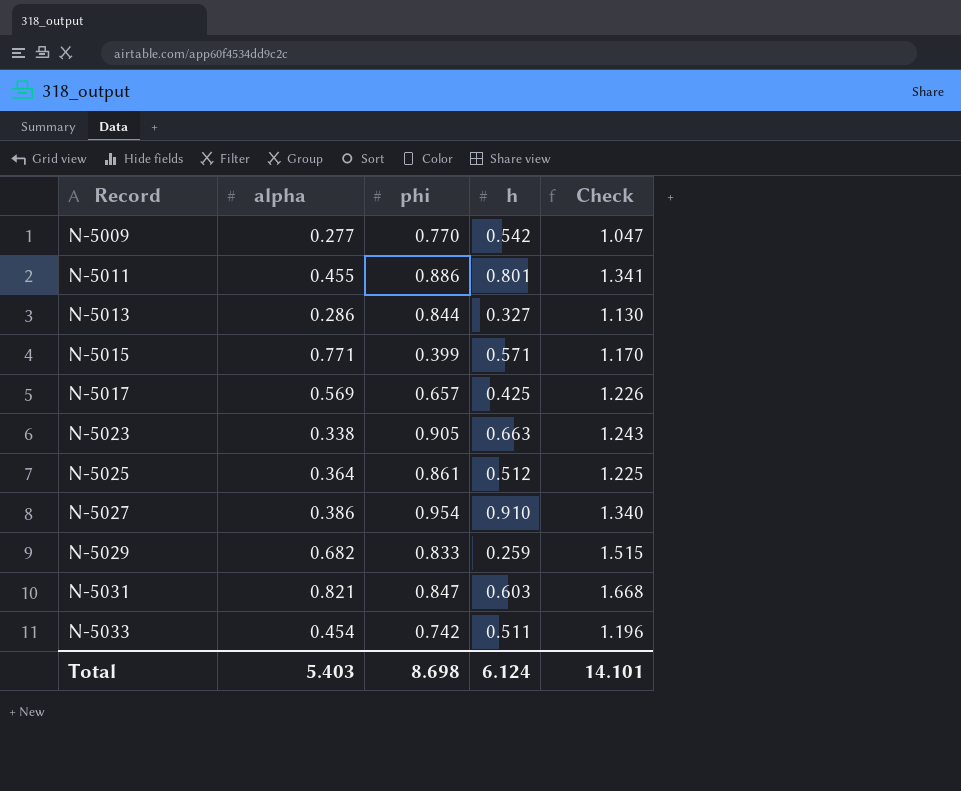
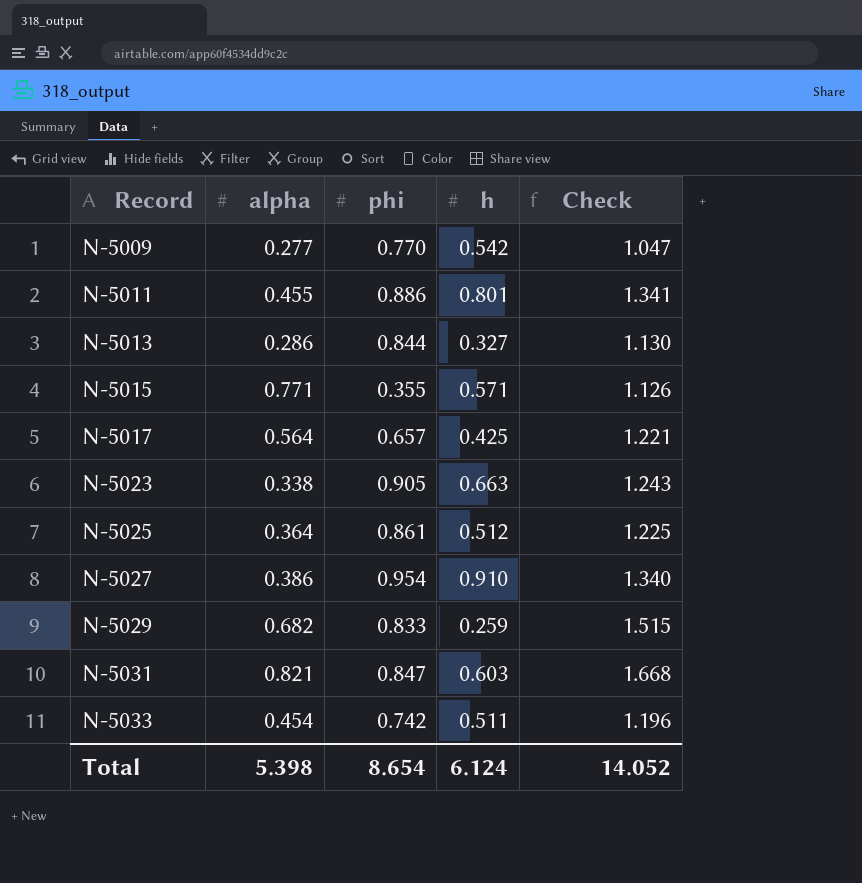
N-5015 | phi: 0.399 -> 0.355
N-5015 | Check: 1.170 -> 1.126
N-5017 | alpha: 0.569 -> 0.564
N-5017 | Check: 1.226 -> 1.221
Total | alpha: 5.403 -> 5.398
Total | phi: 8.698 -> 8.654
Total | Check: 14.101 -> 14.052

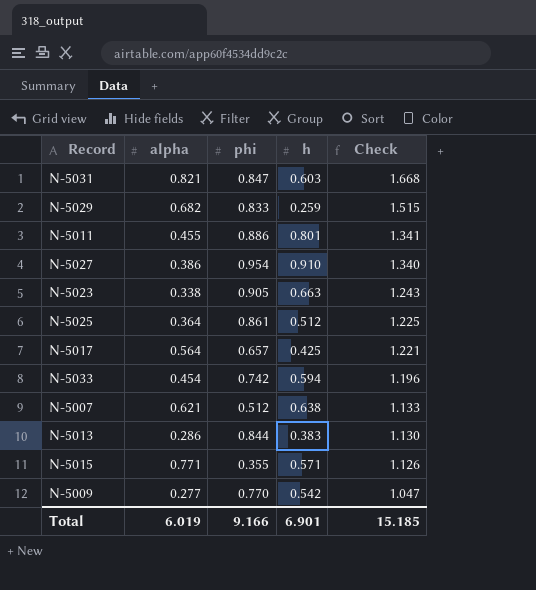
row order: Record ascending -> Check descending
N-5033 | h: 0.511 -> 0.594
row N-5007: none -> 0.621 | 0.512 | 0.638 | 1.133
N-5013 | h: 0.327 -> 0.383
Total | alpha: 5.398 -> 6.019
Total | phi: 8.654 -> 9.166
Total | h: 6.124 -> 6.901
Total | Check: 14.052 -> 15.185

